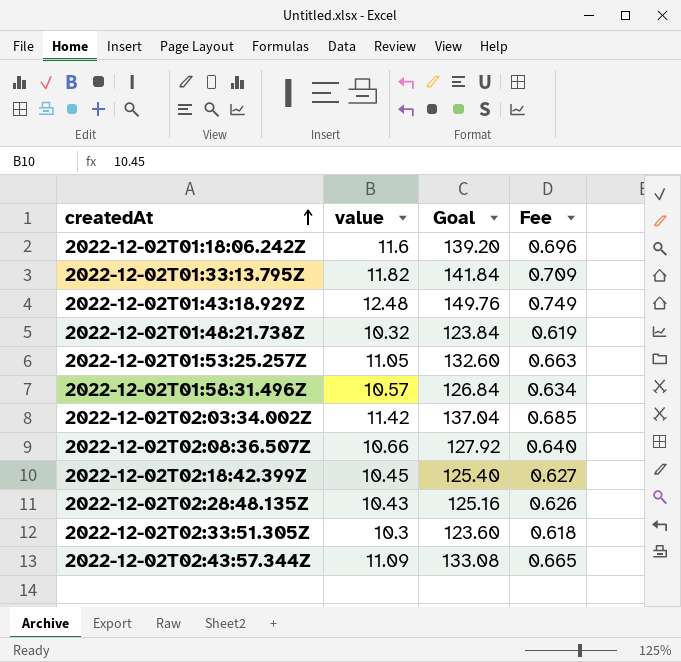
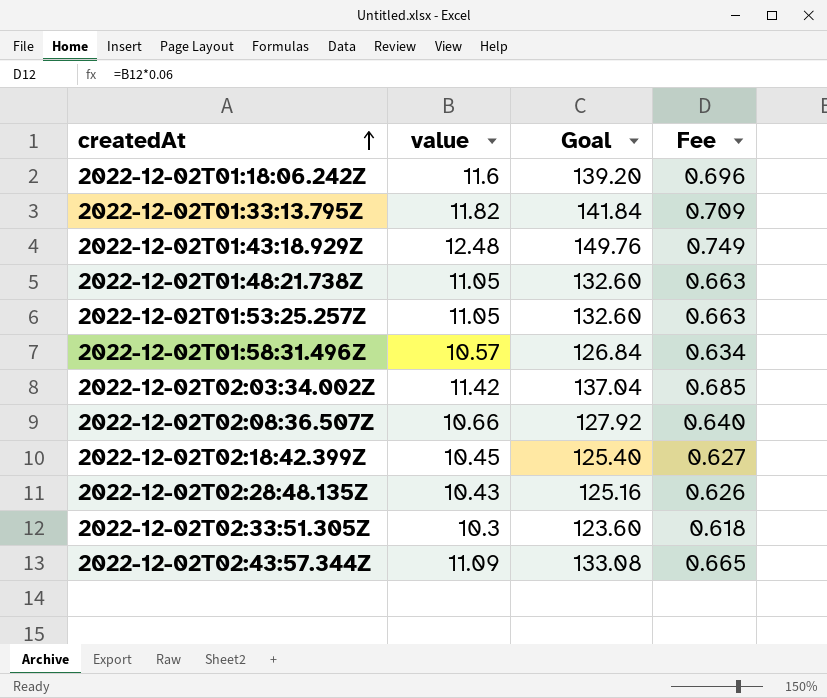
2022-12-02T01:48:21.738Z | value: 10.32 -> 11.05
2022-12-02T01:48:21.738Z | Goal: 123.84 -> 132.60
2022-12-02T01:48:21.738Z | Fee: 0.619 -> 0.663

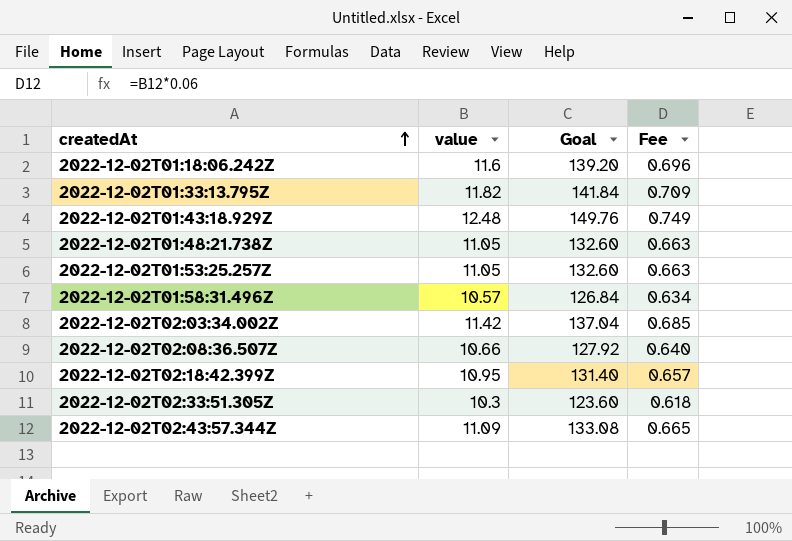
row 2022-12-02T02:28:48.135Z: 10.43 | 125.16 | 0.626 -> none
2022-12-02T02:18:42.399Z | value: 10.45 -> 10.95
2022-12-02T02:18:42.399Z | Goal: 125.40 -> 131.40
2022-12-02T02:18:42.399Z | Fee: 0.627 -> 0.657

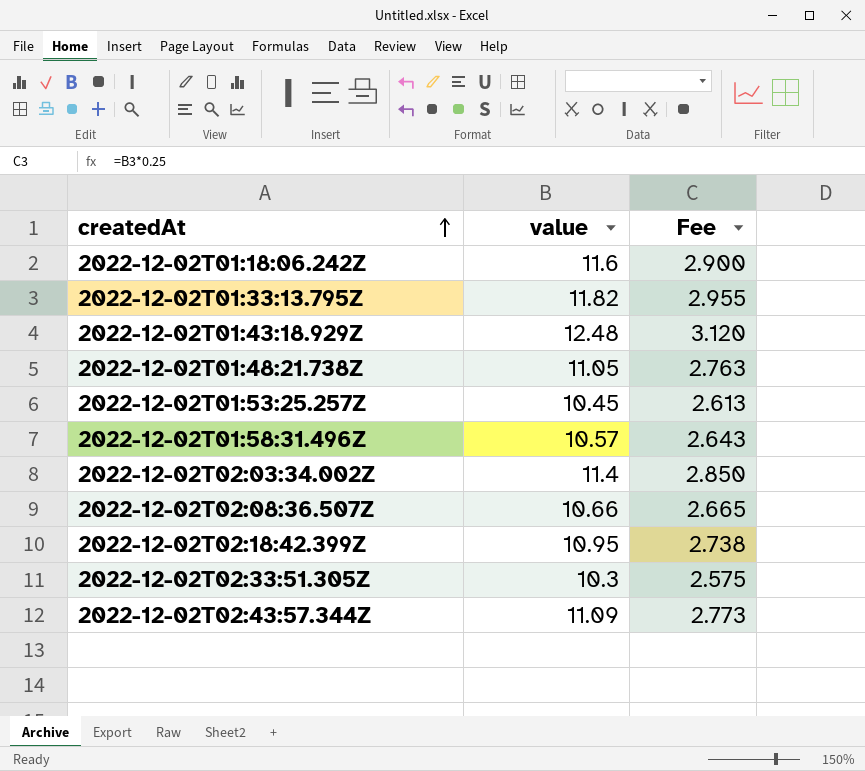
column Goal | formula: [value] * 12 -> none
column Fee | formula: [value] * 0.06 -> [value] * 0.25
2022-12-02T01:53:25.257Z | value: 11.05 -> 10.45
2022-12-02T02:03:34.002Z | value: 11.42 -> 11.4

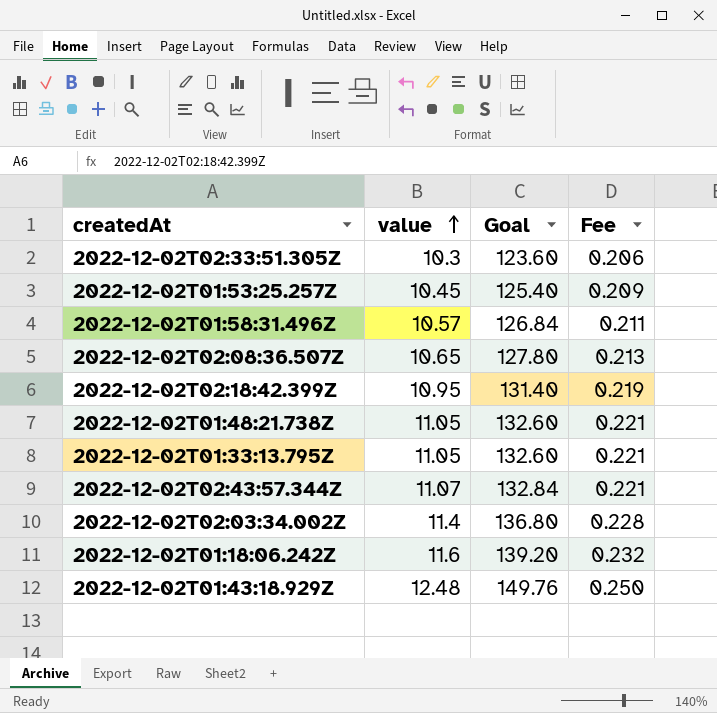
row order: createdAt ascending -> value ascending
column Goal | formula: none -> [value] * 12
column Fee | formula: [value] * 0.25 -> [value] * 0.02
2022-12-02T02:08:36.507Z | value: 10.66 -> 10.65
2022-12-02T01:33:13.795Z | value: 11.82 -> 11.05
2022-12-02T02:43:57.344Z | value: 11.09 -> 11.07

